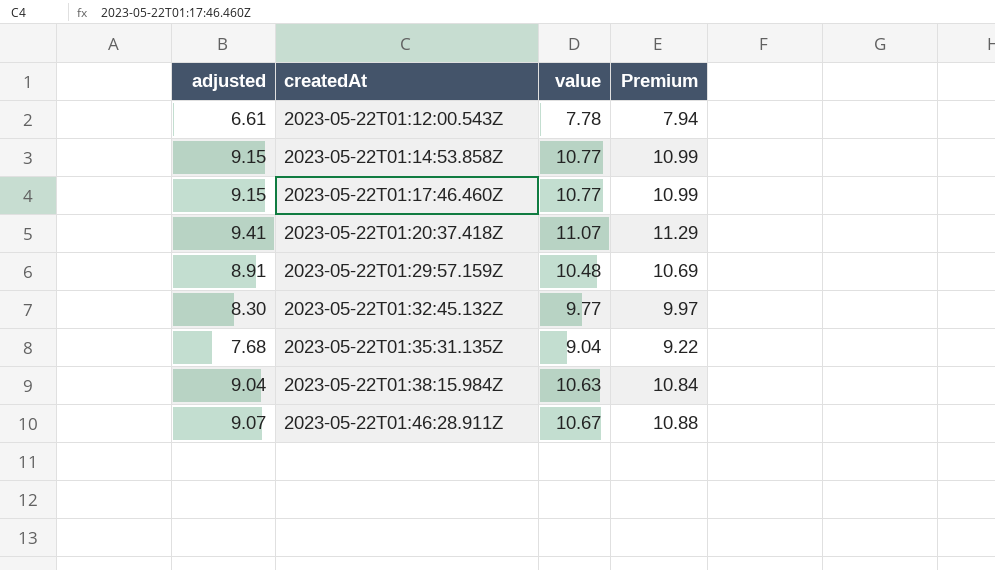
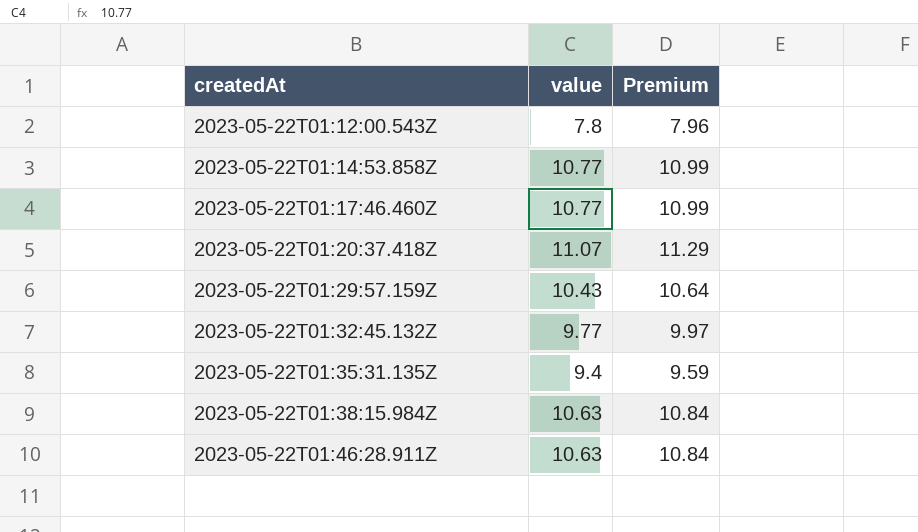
column adjusted | formula: [value] * 0.85 -> none
2023-05-22T01:12:00.543Z | value: 7.78 -> 7.8
2023-05-22T01:12:00.543Z | Premium: 7.94 -> 7.96
2023-05-22T01:29:57.159Z | value: 10.48 -> 10.43
2023-05-22T01:29:57.159Z | Premium: 10.69 -> 10.64
2023-05-22T01:35:31.135Z | value: 9.04 -> 9.4
2023-05-22T01:35:31.135Z | Premium: 9.22 -> 9.59
2023-05-22T01:46:28.911Z | value: 10.67 -> 10.63
2023-05-22T01:46:28.911Z | Premium: 10.88 -> 10.84

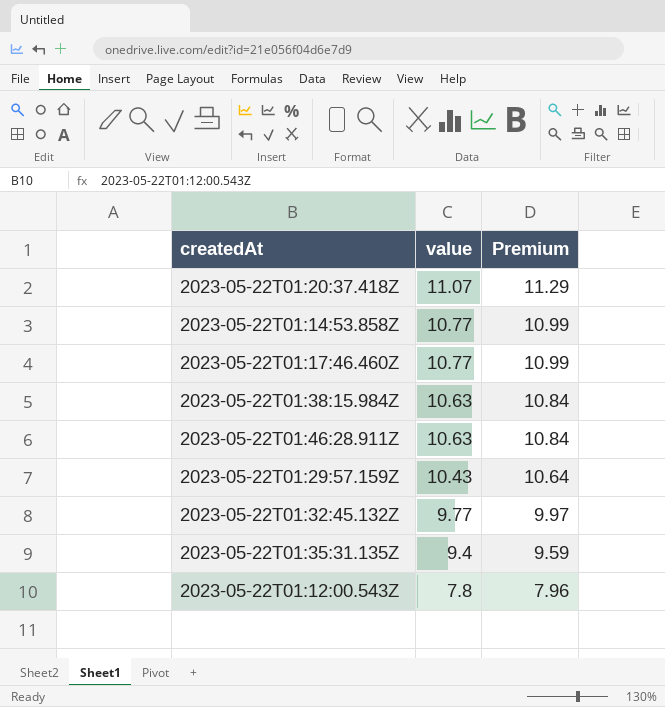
row order: createdAt ascending -> value descending

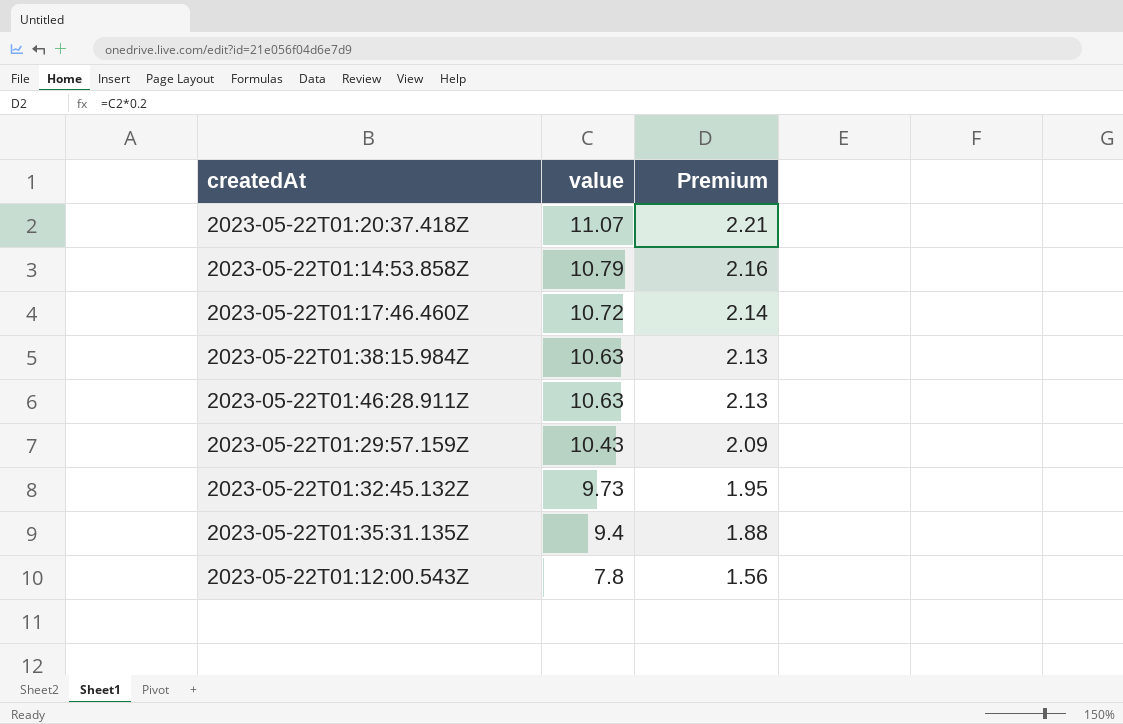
column Premium | formula: [value] * 1.02 -> [value] * 0.2
2023-05-22T01:14:53.858Z | value: 10.77 -> 10.79
2023-05-22T01:17:46.460Z | value: 10.77 -> 10.72
2023-05-22T01:32:45.132Z | value: 9.77 -> 9.73

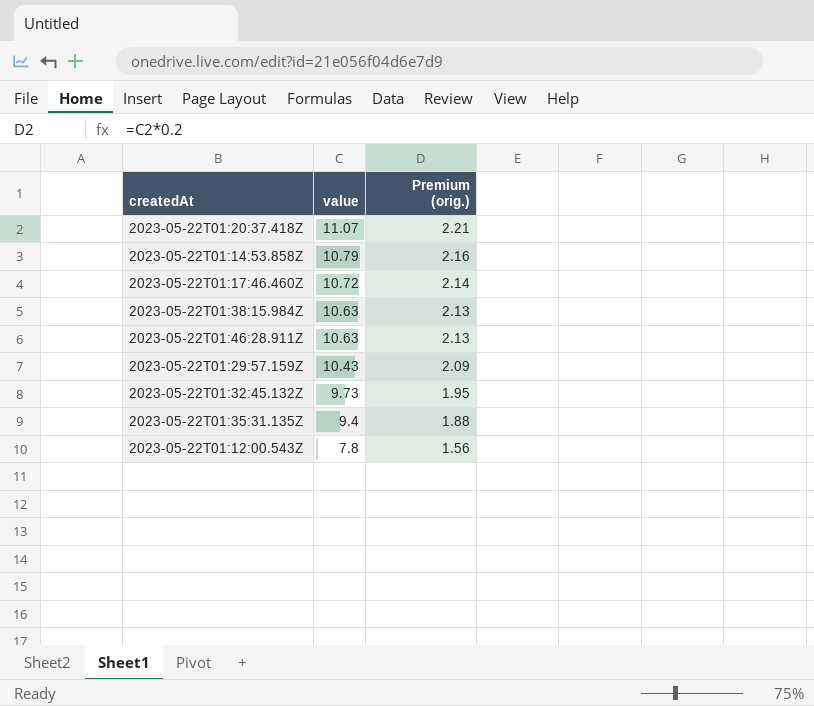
column name: Premium -> Premium (orig.)

